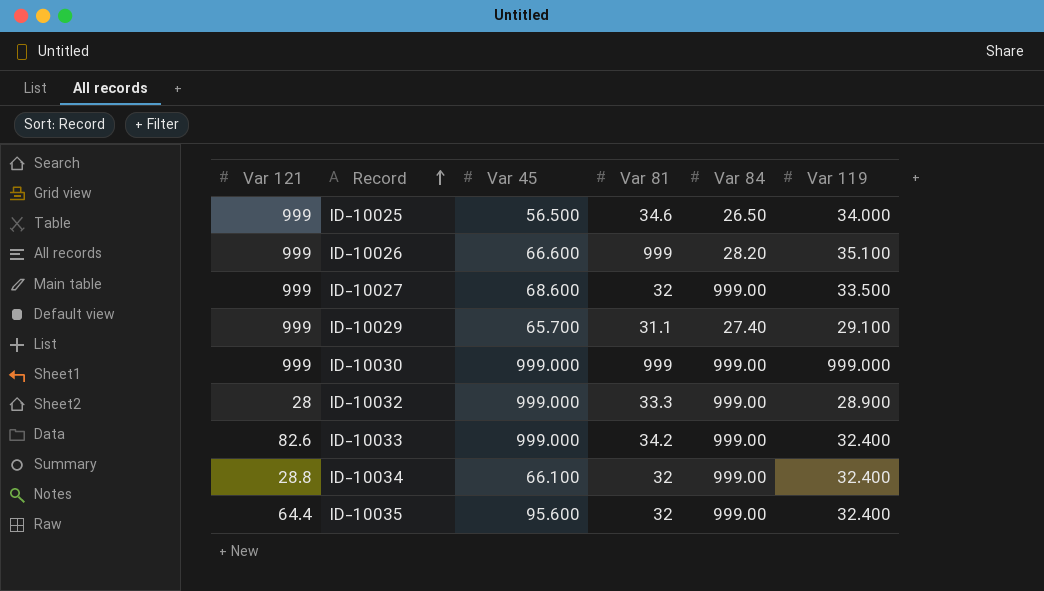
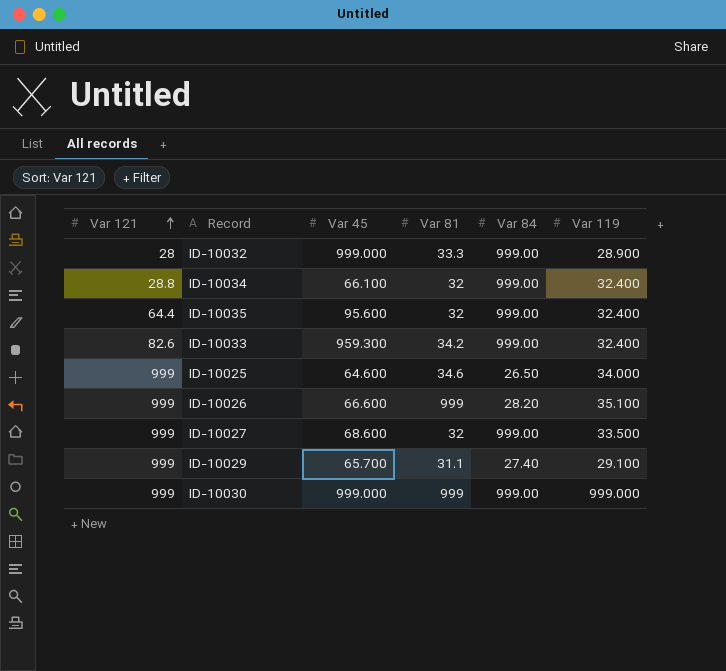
row order: Record ascending -> Var 121 ascending
ID-10033 | Var 45: 999.000 -> 959.300
ID-10025 | Var 45: 56.500 -> 64.600

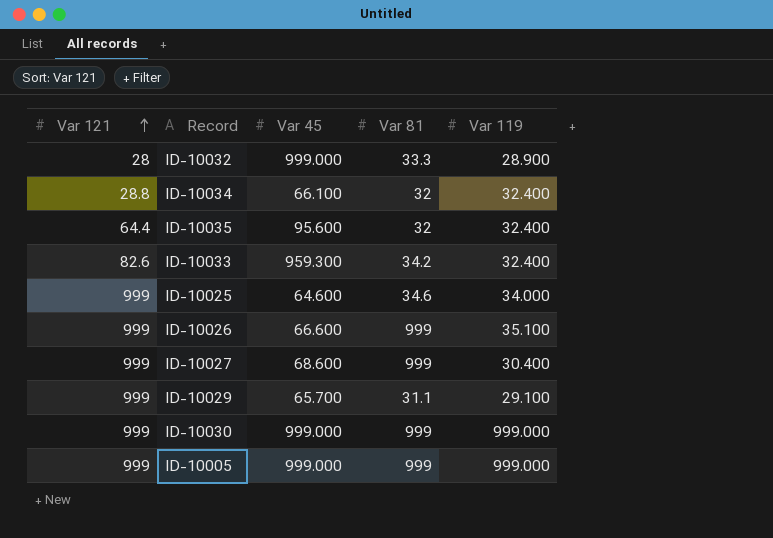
column Var 84 | position: 5 -> none
ID-10027 | Var 81: 32 -> 999
ID-10027 | Var 119: 33.500 -> 30.400
row ID-10005: none -> 999 | 999.000 | 999 | 999.000

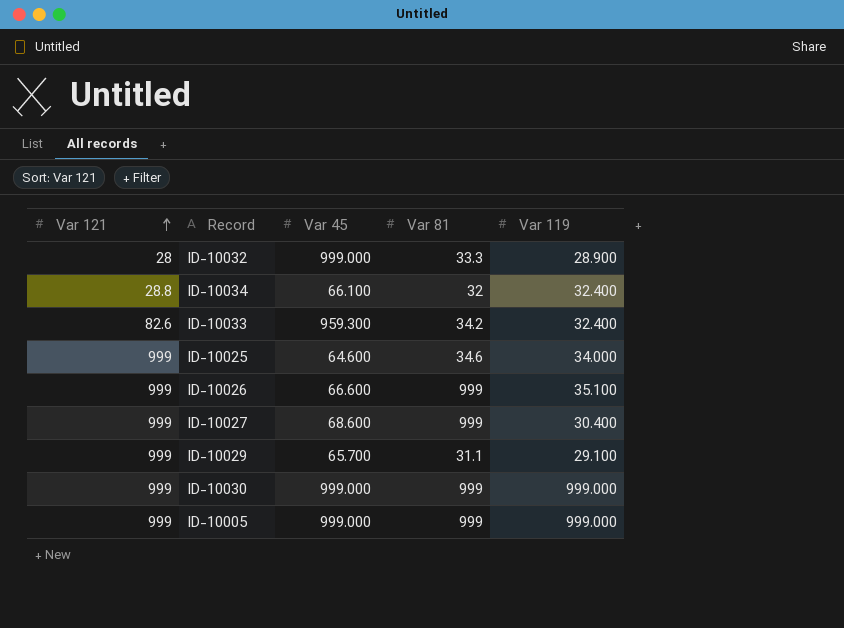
row ID-10035: 64.4 | 95.600 | 32 | 32.400 -> none

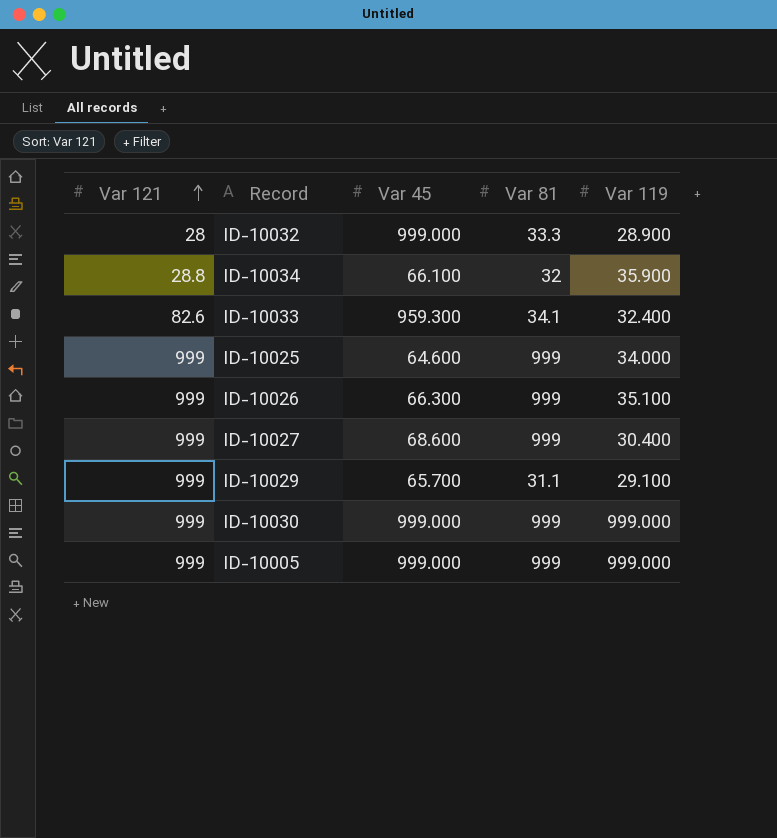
ID-10034 | Var 119: 32.400 -> 35.900
ID-10033 | Var 81: 34.2 -> 34.1
ID-10025 | Var 81: 34.6 -> 999
ID-10026 | Var 45: 66.600 -> 66.300

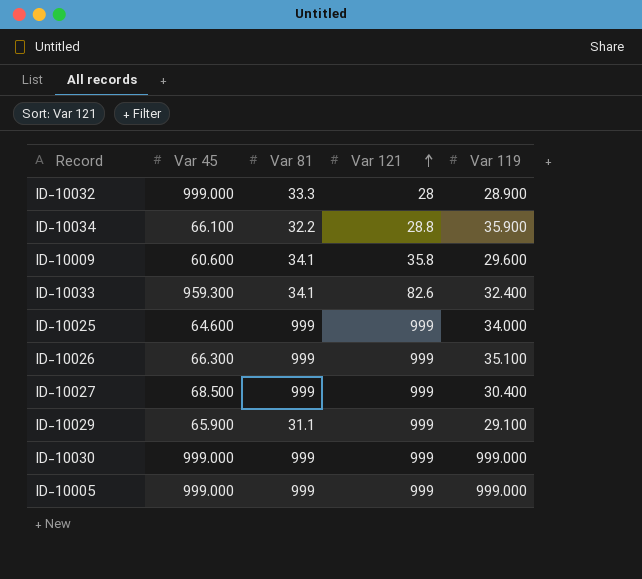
column Var 121 | position: 1 -> 4
ID-10034 | Var 81: 32 -> 32.2
row ID-10009: none -> 60.600 | 34.1 | 35.8 | 29.600
ID-10027 | Var 45: 68.600 -> 68.500
ID-10029 | Var 45: 65.700 -> 65.900

